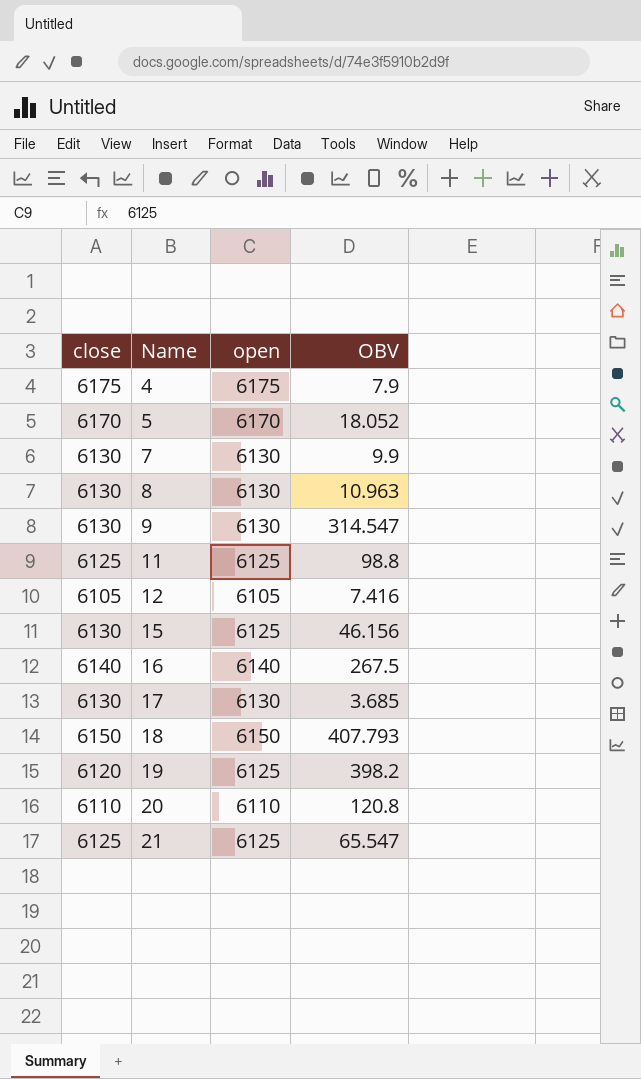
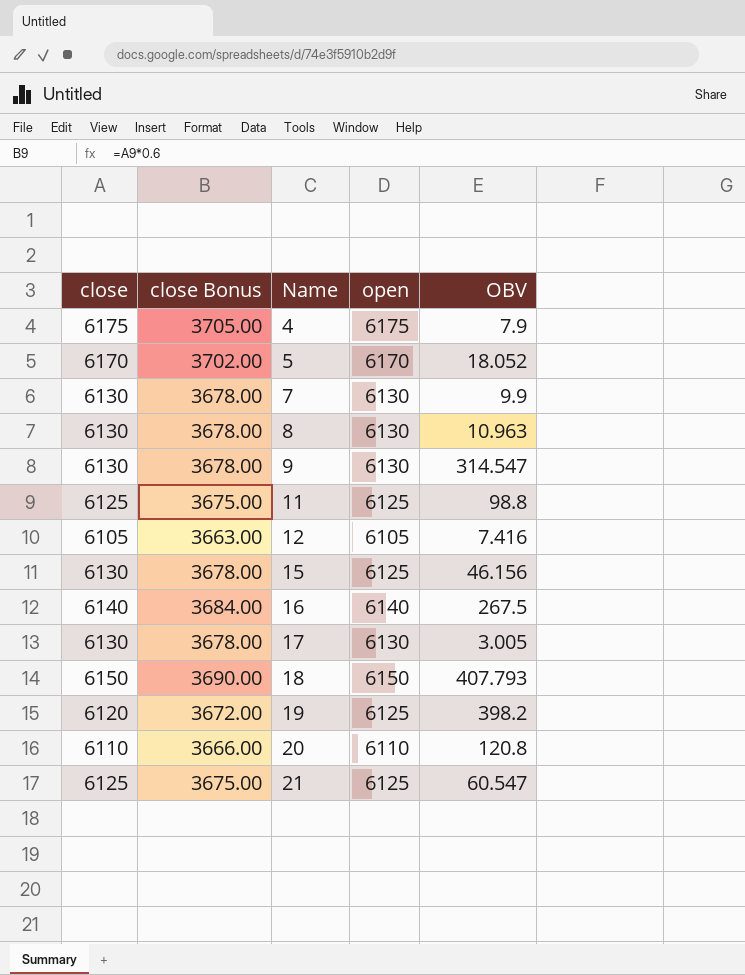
column close Bonus | formula: none -> [close] * 0.6
17 | OBV: 3.685 -> 3.005
21 | OBV: 65.547 -> 60.547

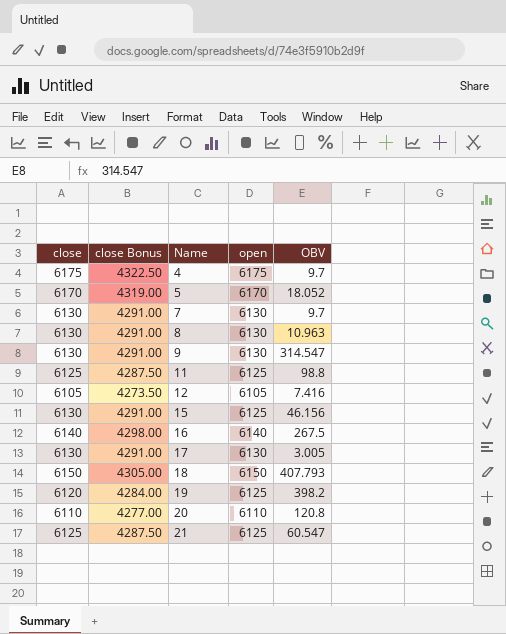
column close Bonus | formula: [close] * 0.6 -> [close] * 0.7
4 | OBV: 7.9 -> 9.7
7 | OBV: 9.9 -> 9.7

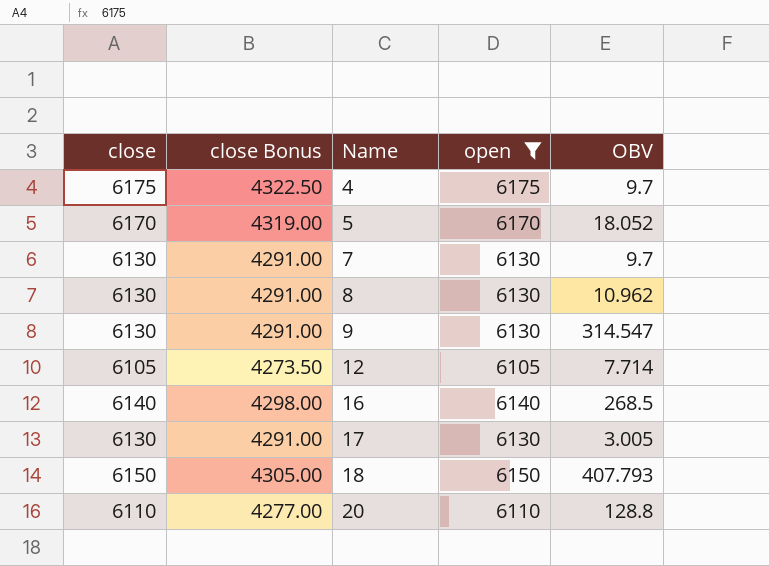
filter: none -> open != 6125
8 | OBV: 10.963 -> 10.962
12 | OBV: 7.416 -> 7.714
16 | OBV: 267.5 -> 268.5
20 | OBV: 120.8 -> 128.8

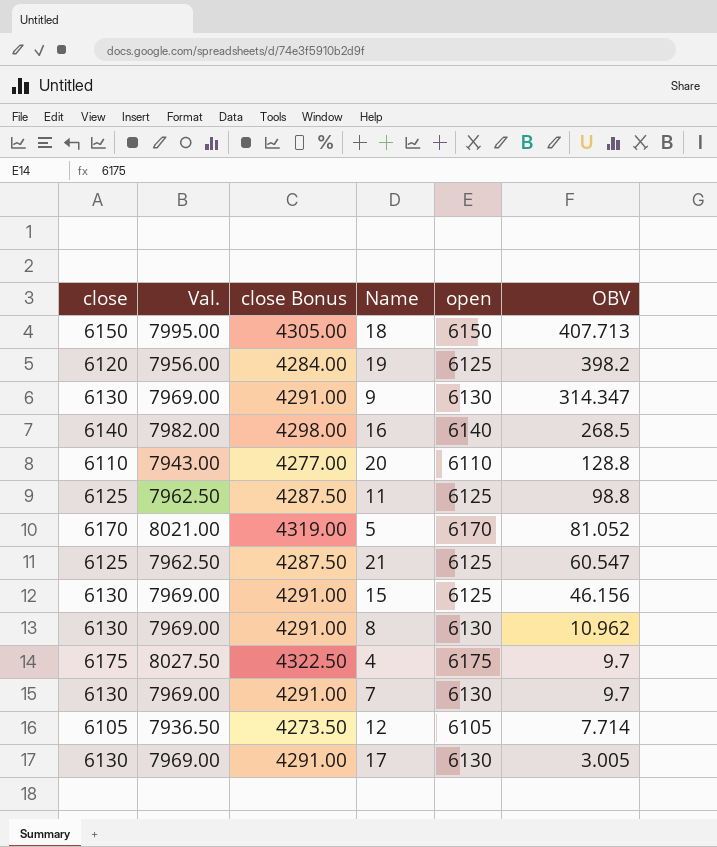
filter: open != 6125 -> none
row order: Name ascending -> OBV descending
column Val. | formula: none -> [close] * 1.3
18 | OBV: 407.793 -> 407.713
9 | OBV: 314.547 -> 314.347
5 | OBV: 18.052 -> 81.052

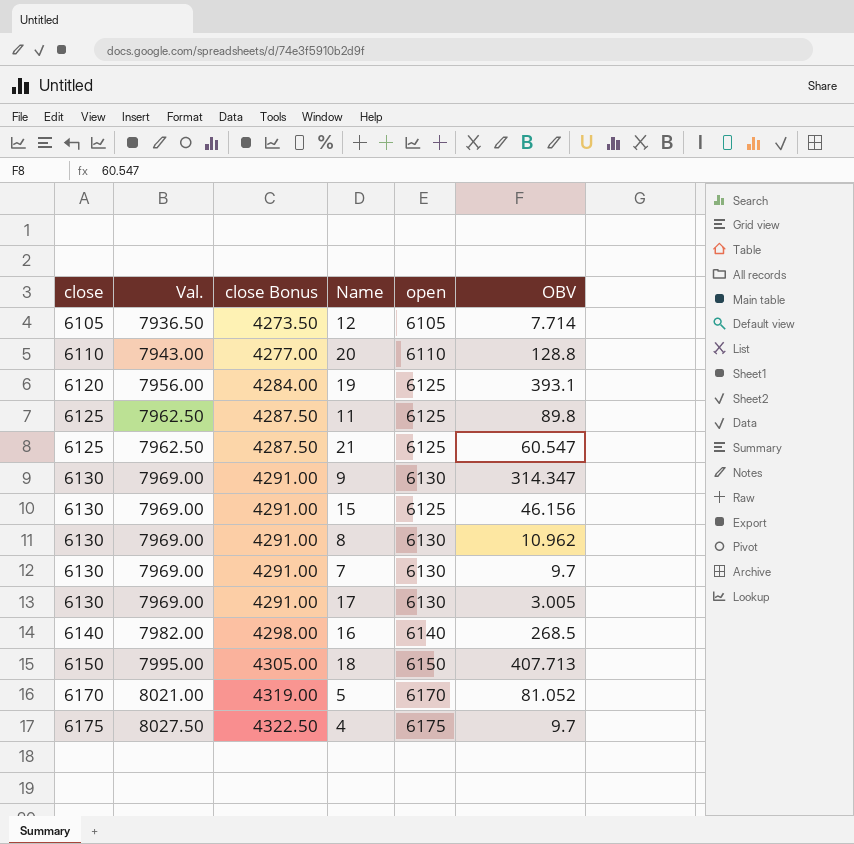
row order: OBV descending -> close ascending
19 | OBV: 398.2 -> 393.1
11 | OBV: 98.8 -> 89.8

